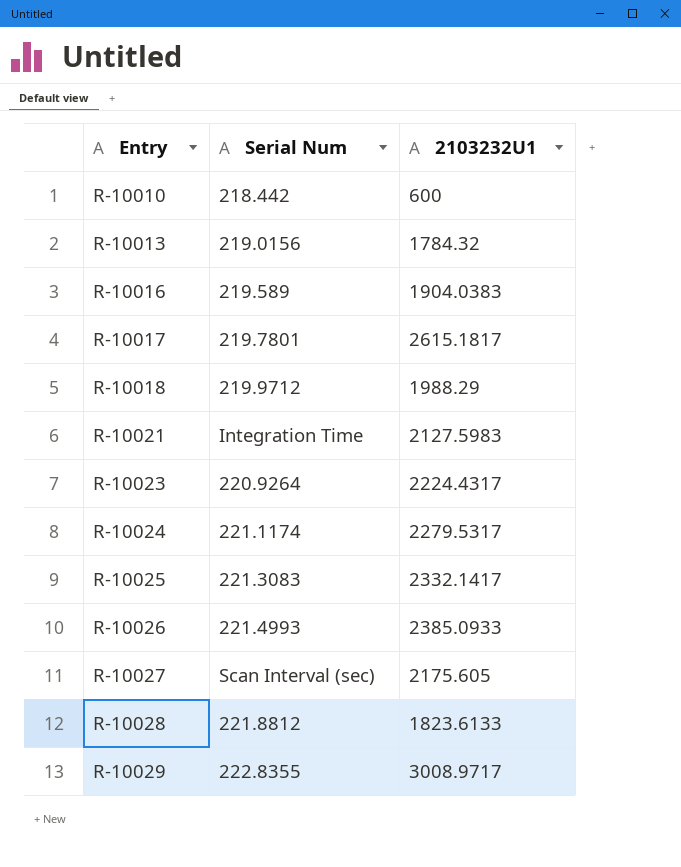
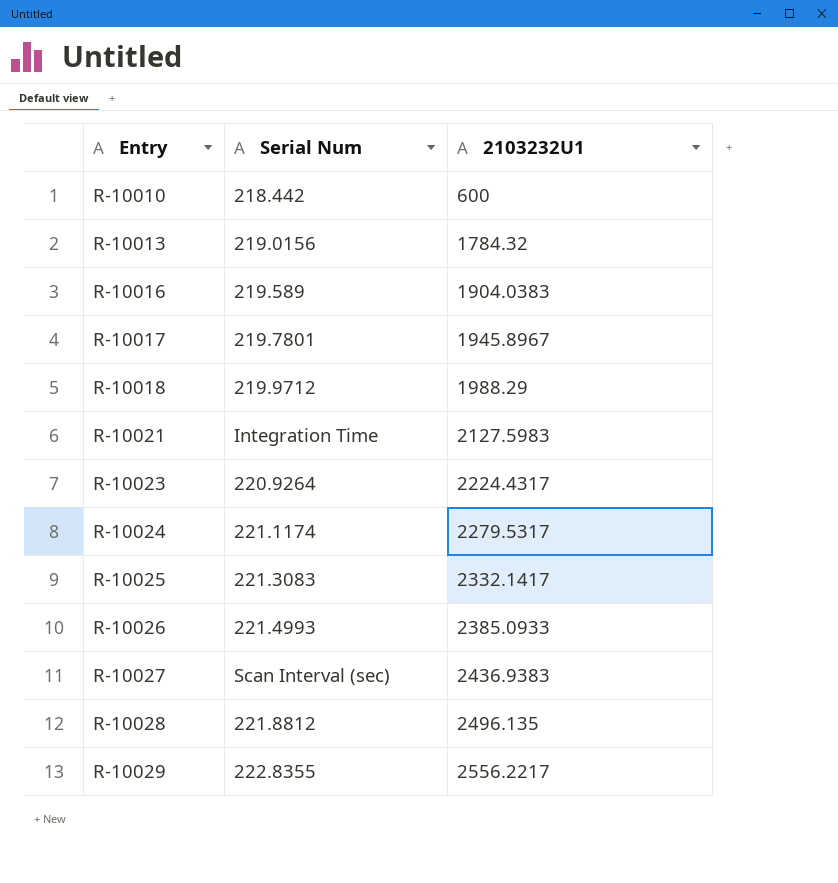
R-10017 | 2103232U1: 2615.1817 -> 1945.8967
R-10027 | 2103232U1: 2175.605 -> 2436.9383
R-10028 | 2103232U1: 1823.6133 -> 2496.135
R-10029 | 2103232U1: 3008.9717 -> 2556.2217

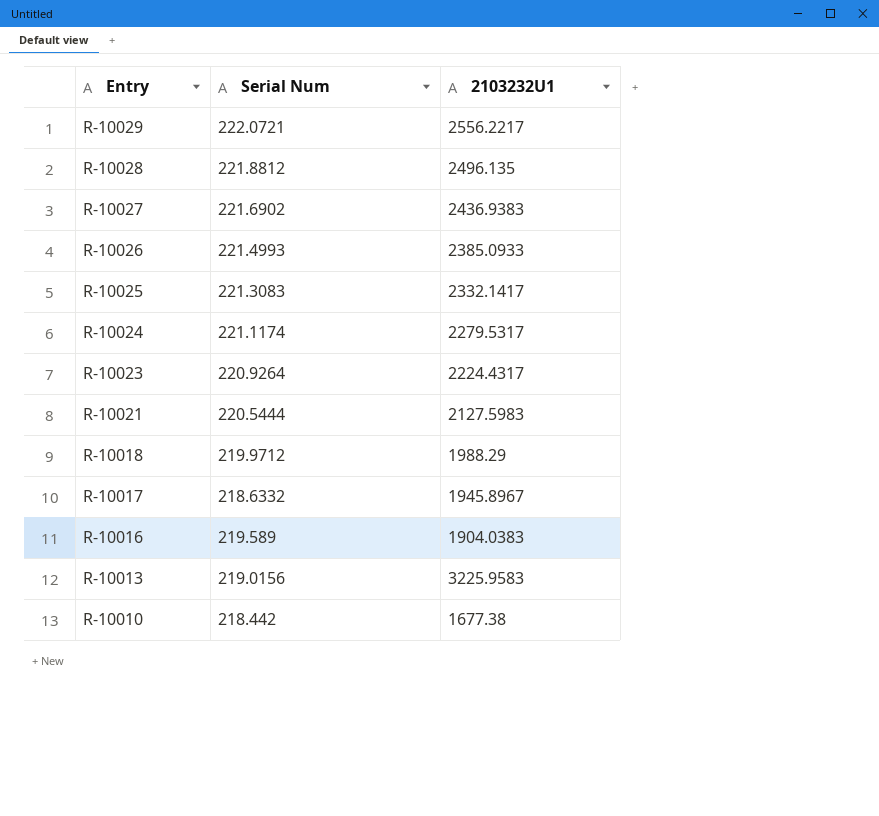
row order: Entry ascending -> Entry descending
R-10029 | Serial Num: 222.8355 -> 222.0721
R-10027 | Serial Num: Scan Interval (sec) -> 221.6902
R-10021 | Serial Num: Integration Time -> 220.5444
R-10017 | Serial Num: 219.7801 -> 218.6332
R-10013 | 2103232U1: 1784.32 -> 3225.9583
R-10010 | 2103232U1: 600 -> 1677.38

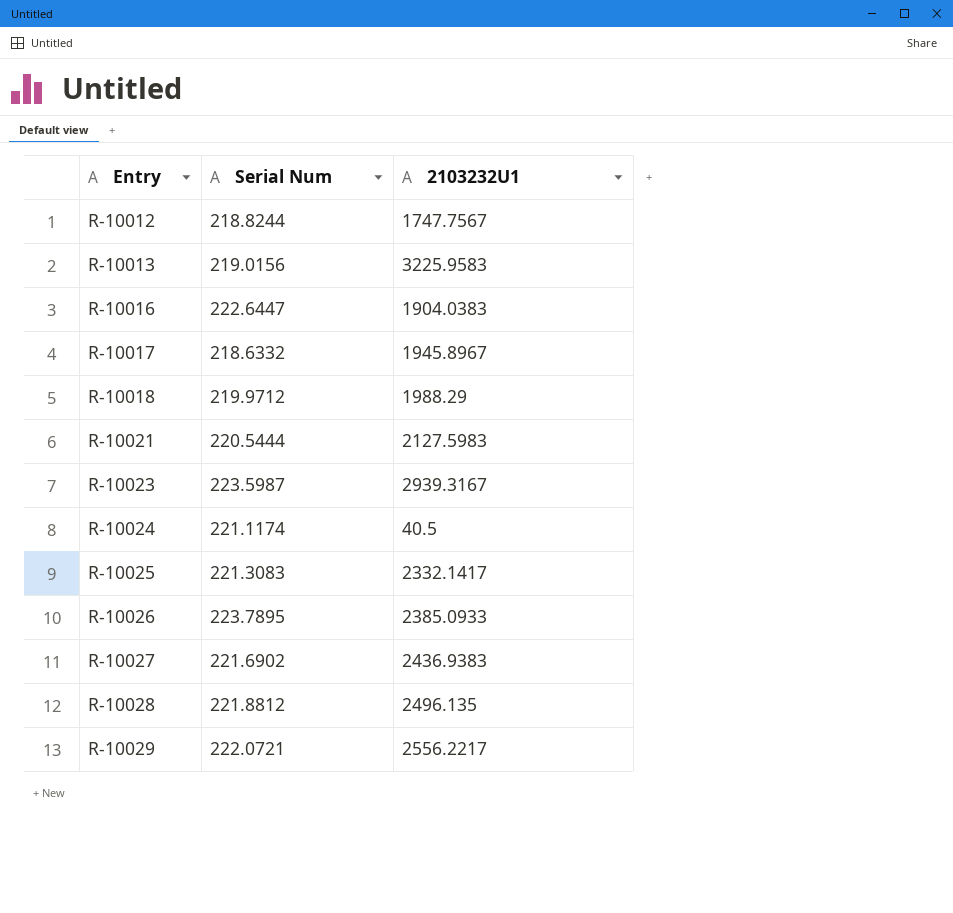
row order: Entry descending -> Entry ascending
row R-10010: 218.442 | 1677.38 -> none
row R-10012: none -> 218.8244 | 1747.7567
R-10016 | Serial Num: 219.589 -> 222.6447
R-10023 | Serial Num: 220.9264 -> 223.5987
R-10023 | 2103232U1: 2224.4317 -> 2939.3167
R-10024 | 2103232U1: 2279.5317 -> 40.5
R-10026 | Serial Num: 221.4993 -> 223.7895

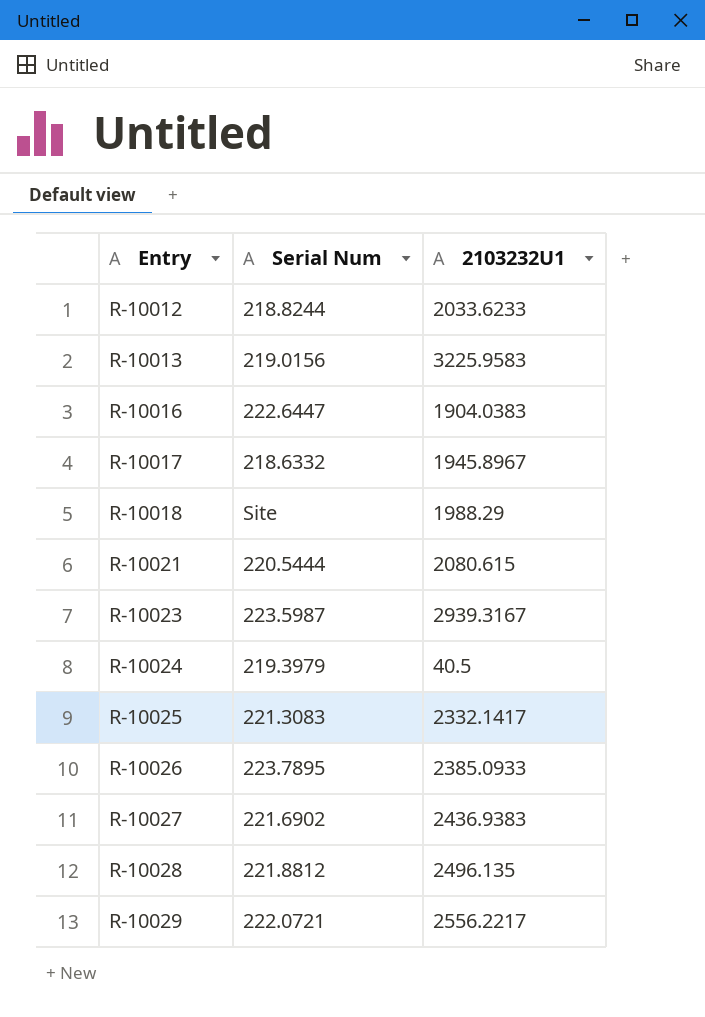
R-10012 | 2103232U1: 1747.7567 -> 2033.6233
R-10018 | Serial Num: 219.9712 -> Site
R-10021 | 2103232U1: 2127.5983 -> 2080.615
R-10024 | Serial Num: 221.1174 -> 219.3979

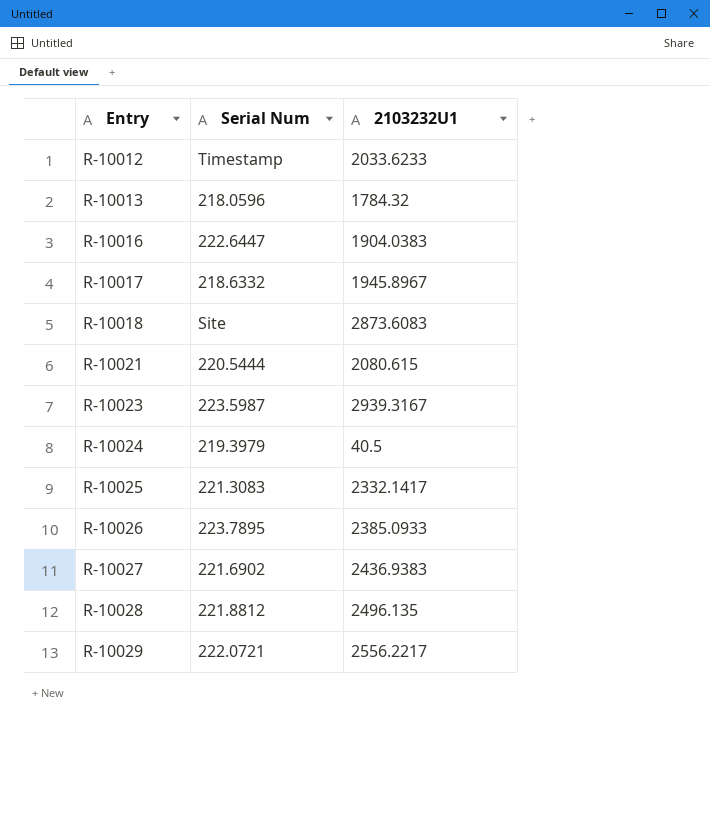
R-10012 | Serial Num: 218.8244 -> Timestamp
R-10013 | Serial Num: 219.0156 -> 218.0596
R-10013 | 2103232U1: 3225.9583 -> 1784.32
R-10018 | 2103232U1: 1988.29 -> 2873.6083

